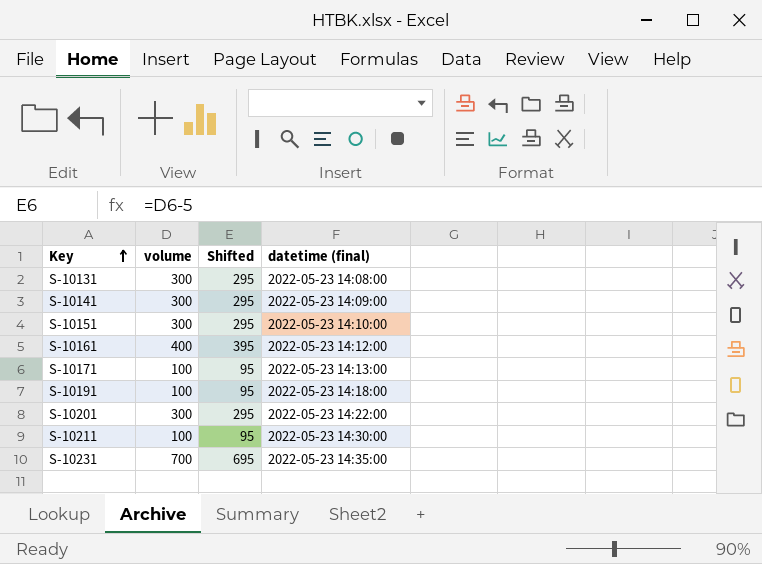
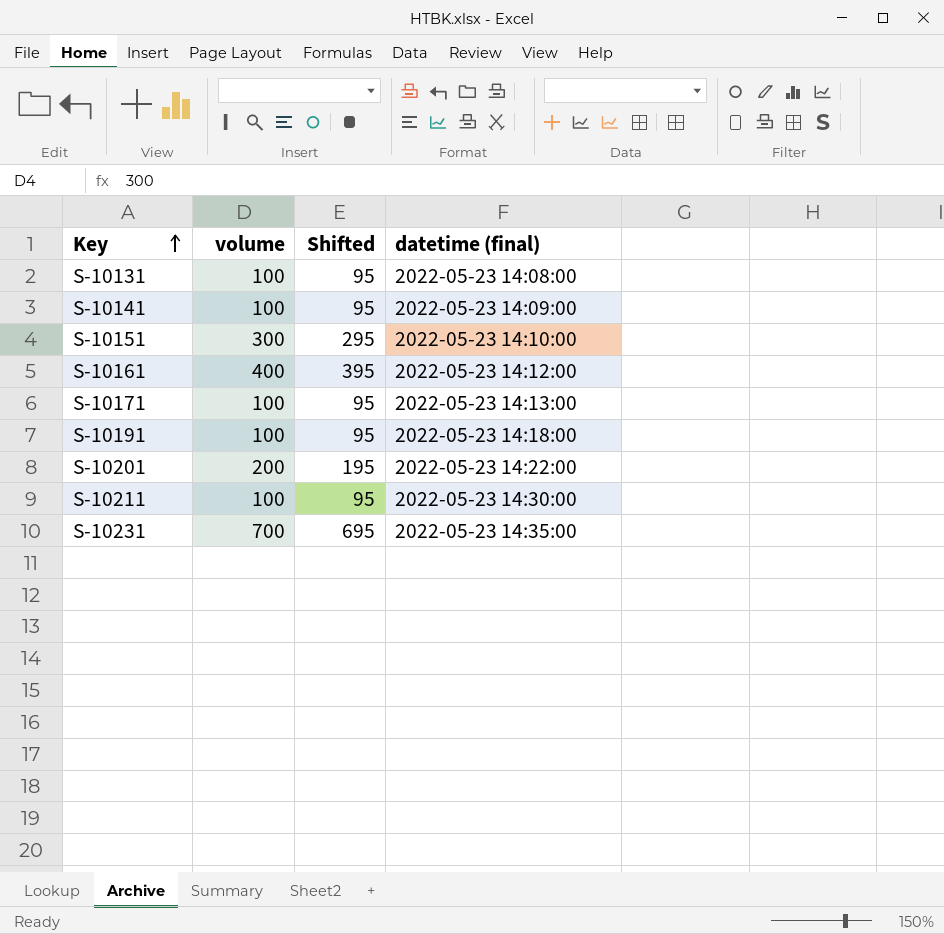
S-10131 | volume: 300 -> 100
S-10131 | Shifted: 295 -> 95
S-10141 | volume: 300 -> 100
S-10141 | Shifted: 295 -> 95
S-10201 | volume: 300 -> 200
S-10201 | Shifted: 295 -> 195

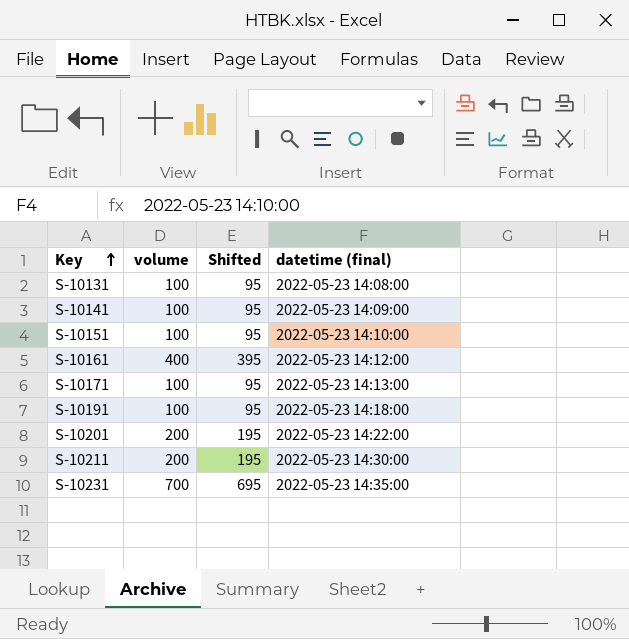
S-10151 | volume: 300 -> 100
S-10151 | Shifted: 295 -> 95
S-10211 | volume: 100 -> 200
S-10211 | Shifted: 95 -> 195

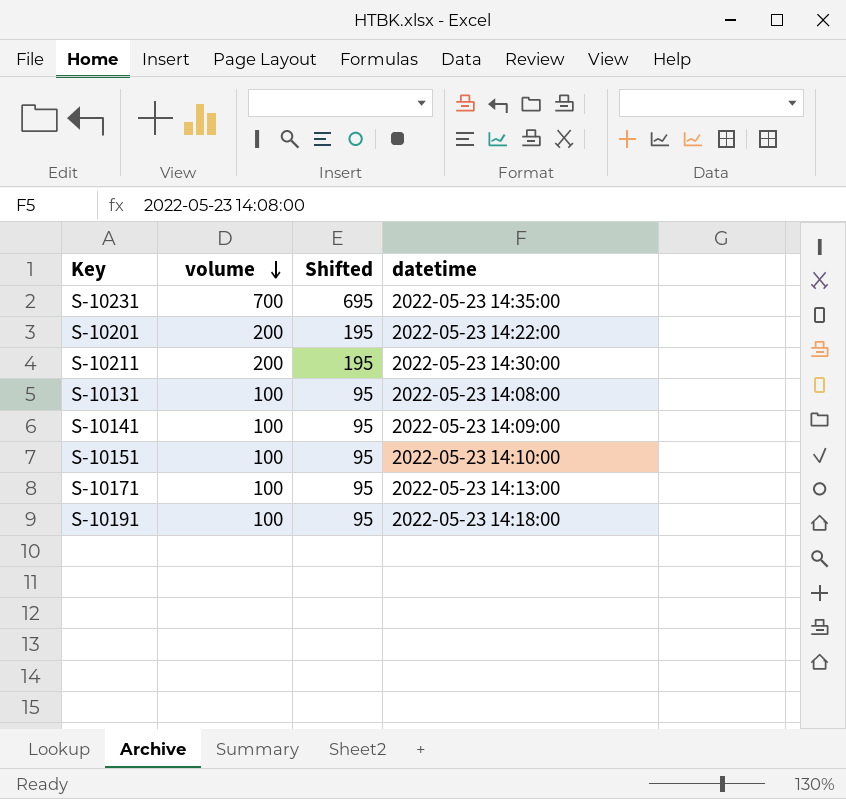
row order: Key ascending -> volume descending
column name: datetime (final) -> datetime
row S-10161: 400 | 395 | 2022-05-23 14:12:00 -> none

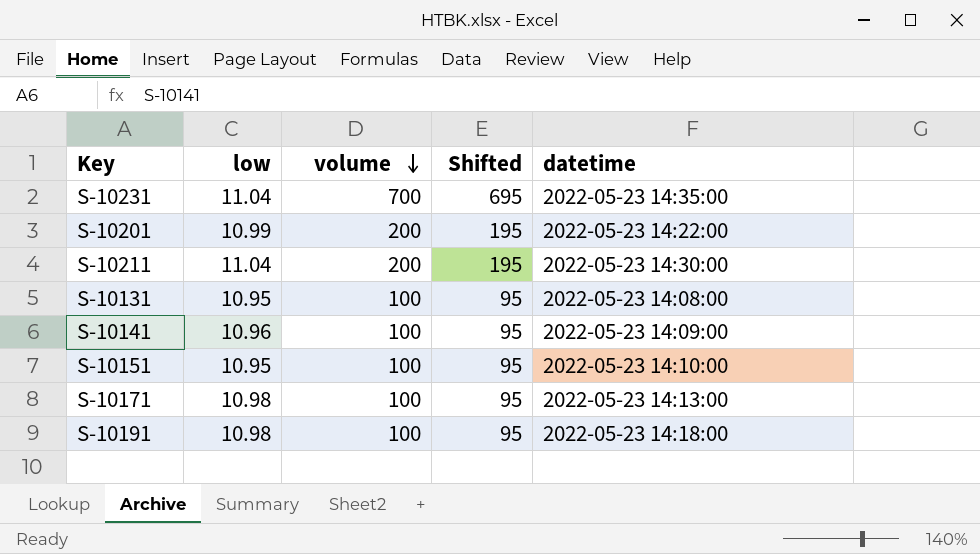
column low | position: none -> 2

